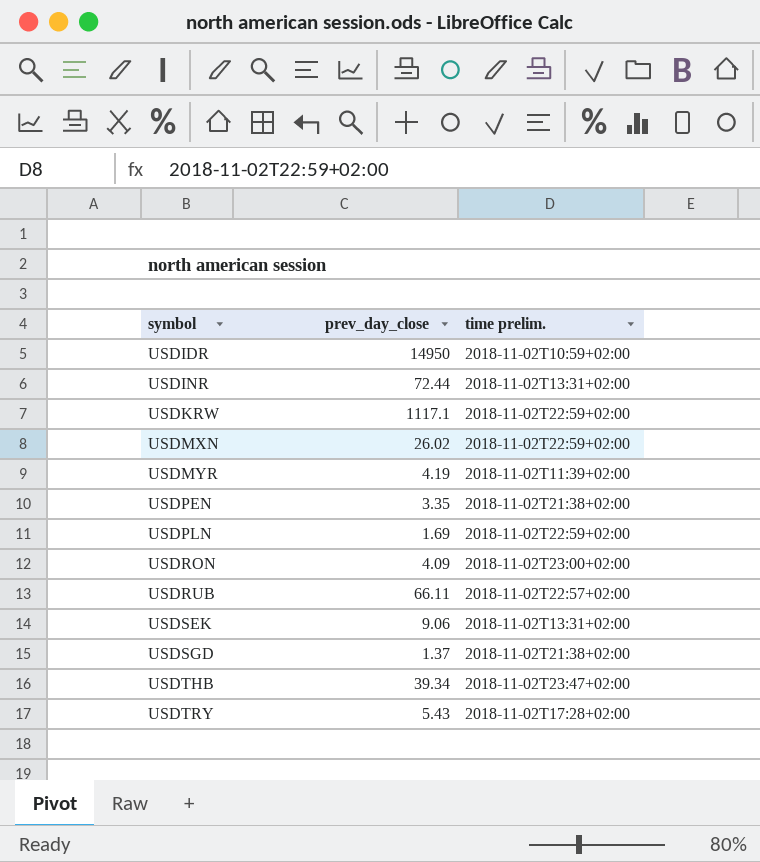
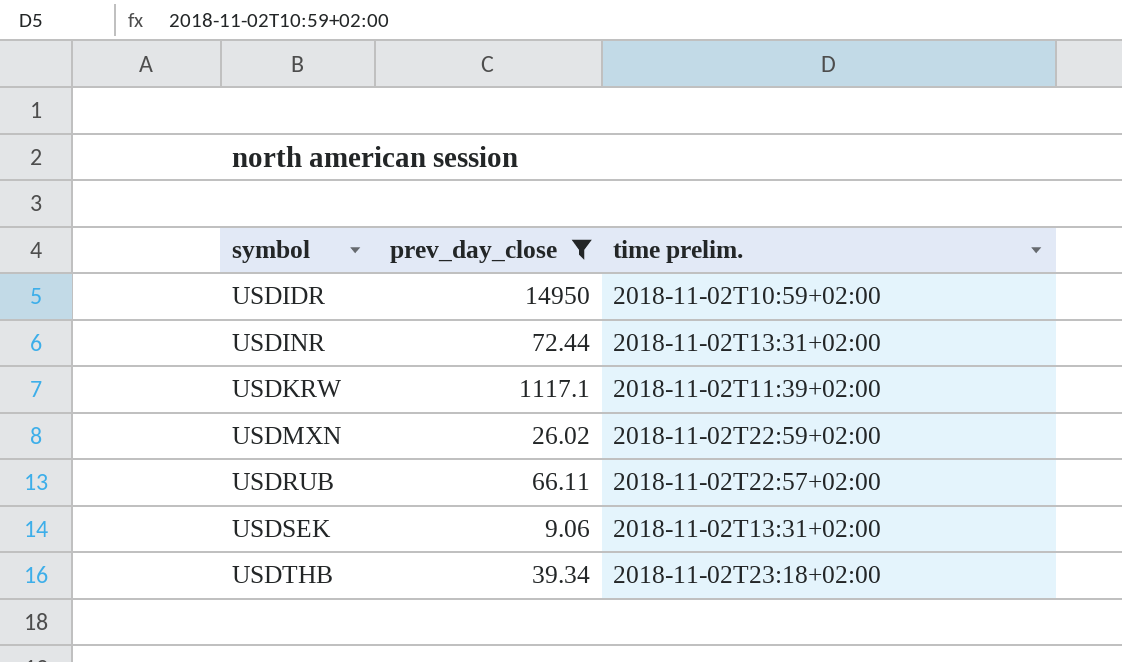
filter: none -> prev_day_close >= 9.06
USDKRW | time prelim.: 2018-11-02T22:59+02:00 -> 2018-11-02T11:39+02:00
USDTHB | time prelim.: 2018-11-02T23:47+02:00 -> 2018-11-02T23:18+02:00

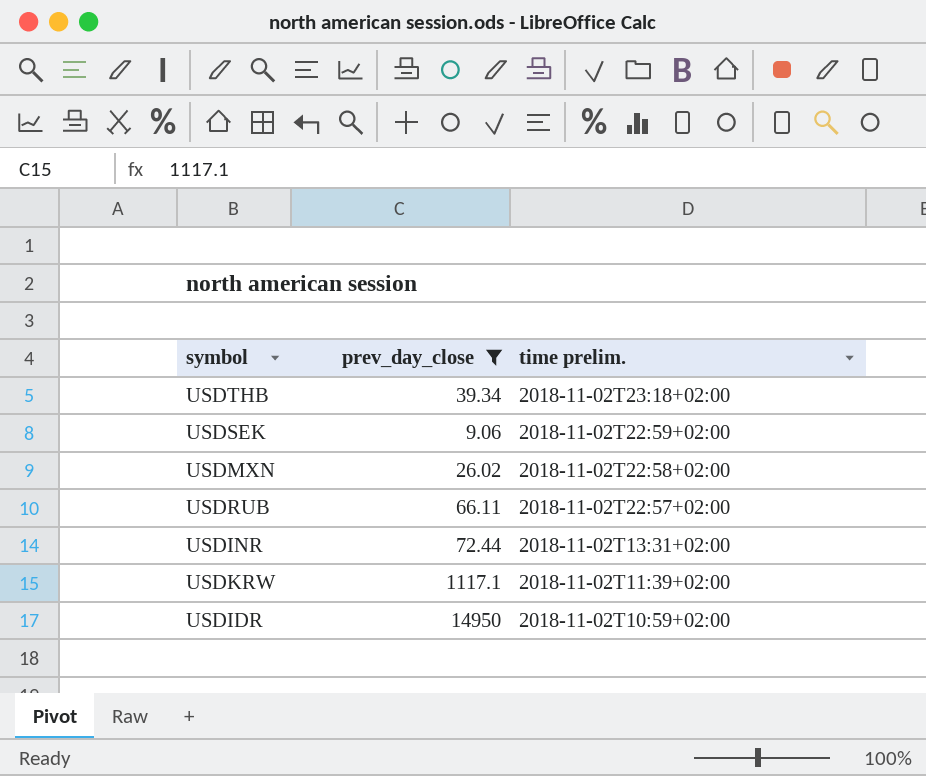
row order: symbol ascending -> time prelim. descending
USDSEK | time prelim.: 2018-11-02T13:31+02:00 -> 2018-11-02T22:59+02:00
USDMXN | time prelim.: 2018-11-02T22:59+02:00 -> 2018-11-02T22:58+02:00

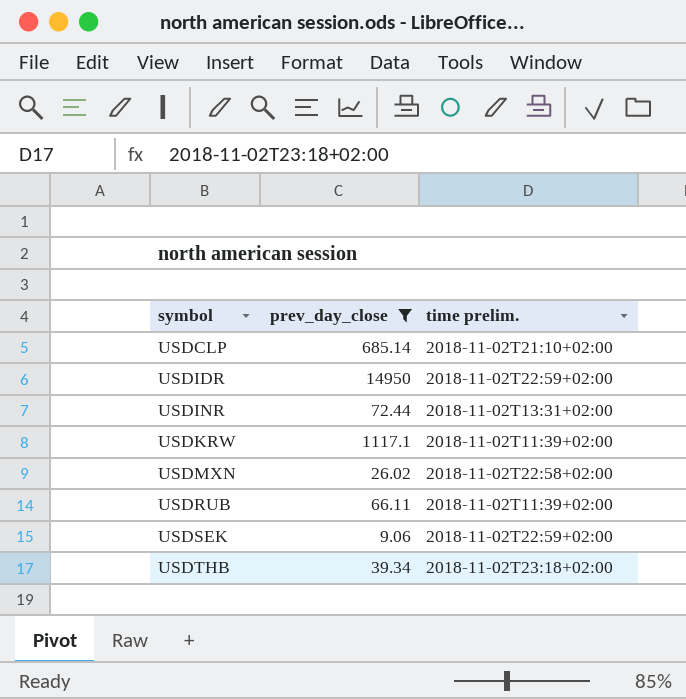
row order: time prelim. descending -> symbol ascending
row USDCLP: none -> 685.14 | 2018-11-02T21:10+02:00
USDIDR | time prelim.: 2018-11-02T10:59+02:00 -> 2018-11-02T22:59+02:00
USDRUB | time prelim.: 2018-11-02T22:57+02:00 -> 2018-11-02T11:39+02:00

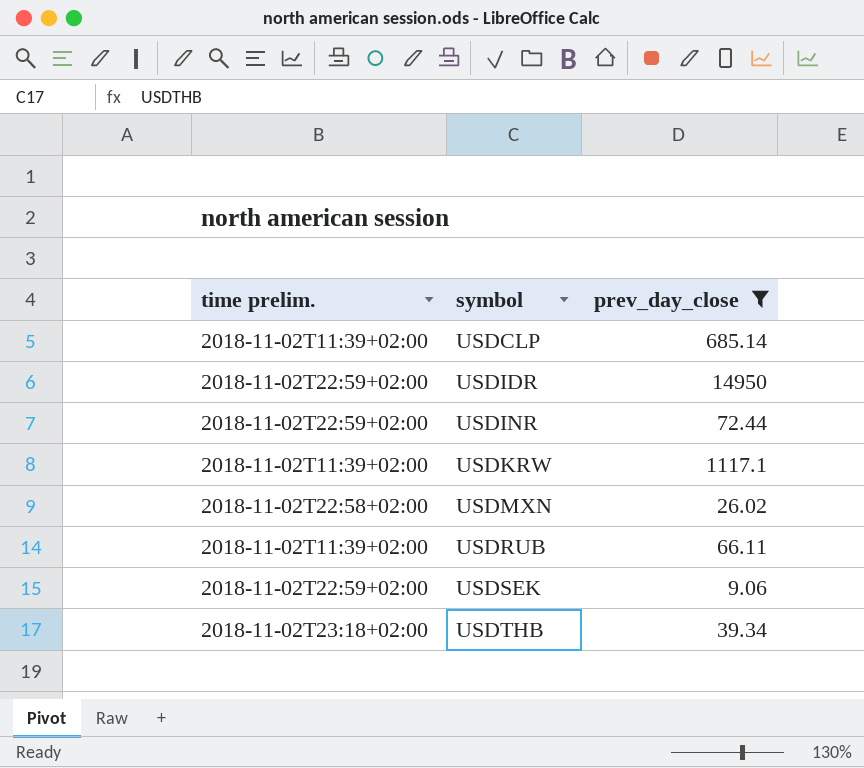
column time prelim. | position: 3 -> 1
USDCLP | time prelim.: 2018-11-02T21:10+02:00 -> 2018-11-02T11:39+02:00
USDINR | time prelim.: 2018-11-02T13:31+02:00 -> 2018-11-02T22:59+02:00

